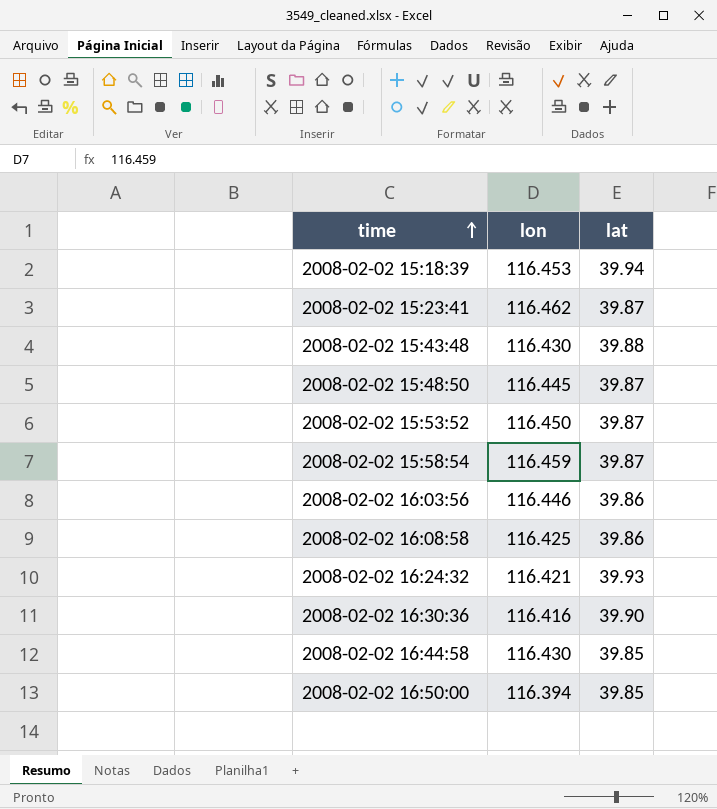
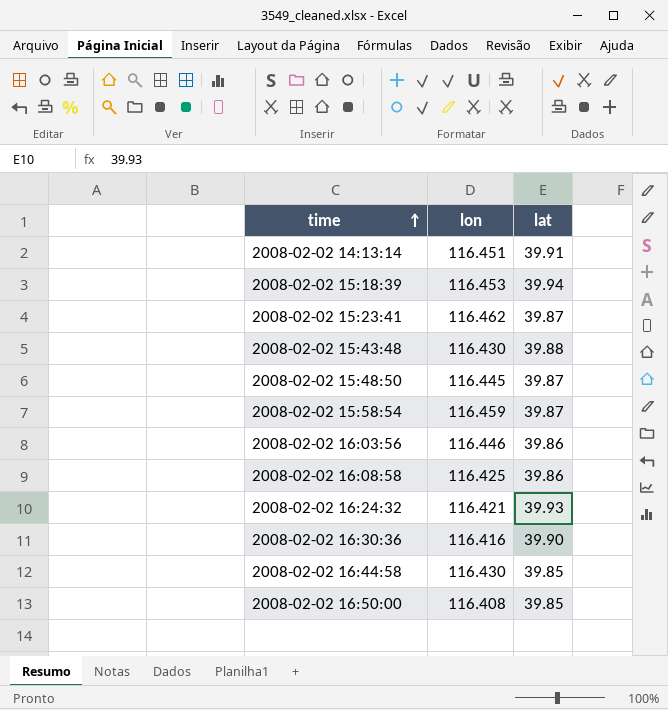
row 2008-02-02 15:53:52: 116.450 | 39.87 -> none
row 2008-02-02 14:13:14: none -> 116.451 | 39.91
2008-02-02 16:50:00 | lon: 116.394 -> 116.408

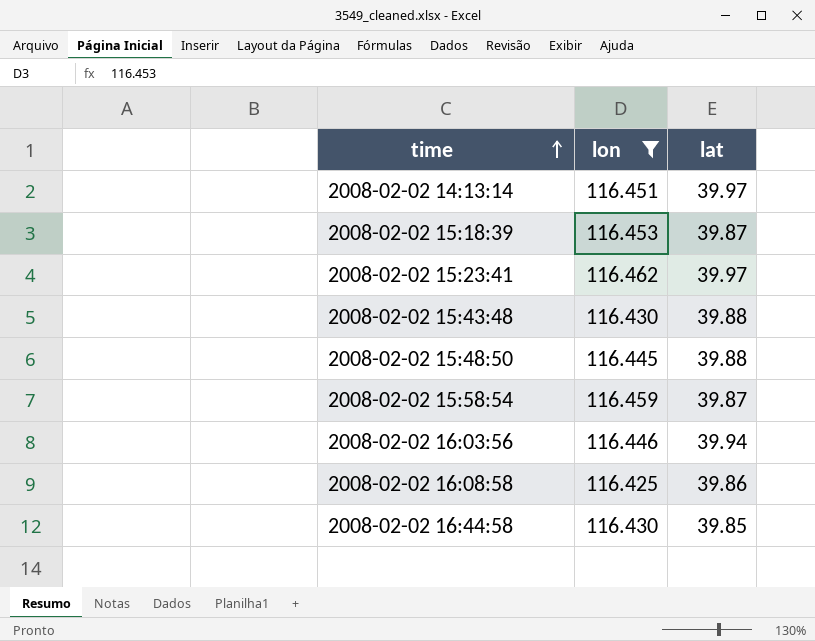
filter: none -> lon >= 116.425
2008-02-02 14:13:14 | lat: 39.91 -> 39.97
2008-02-02 15:18:39 | lat: 39.94 -> 39.87
2008-02-02 15:23:41 | lat: 39.87 -> 39.97
2008-02-02 15:48:50 | lat: 39.87 -> 39.88
2008-02-02 16:03:56 | lat: 39.86 -> 39.94

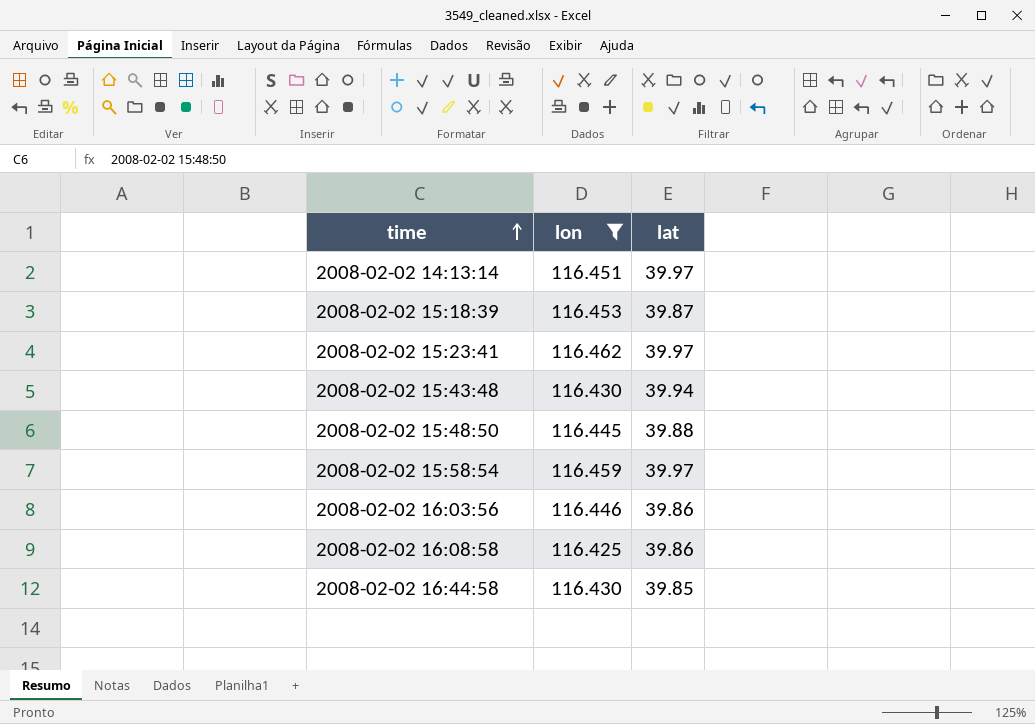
2008-02-02 15:43:48 | lat: 39.88 -> 39.94
2008-02-02 15:58:54 | lat: 39.87 -> 39.97
2008-02-02 16:03:56 | lat: 39.94 -> 39.86

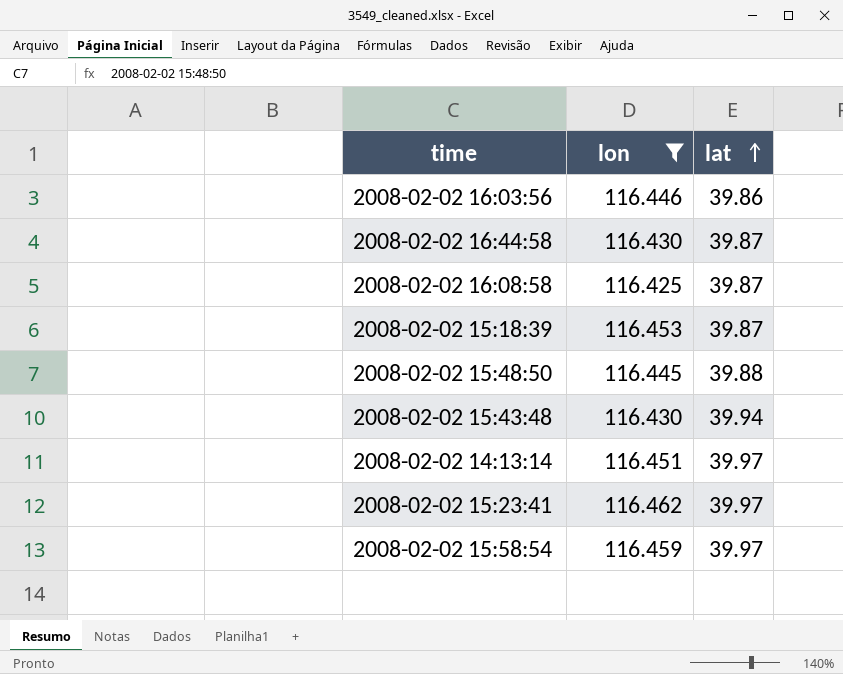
row order: time ascending -> lat ascending
2008-02-02 16:44:58 | lat: 39.85 -> 39.87
2008-02-02 16:08:58 | lat: 39.86 -> 39.87

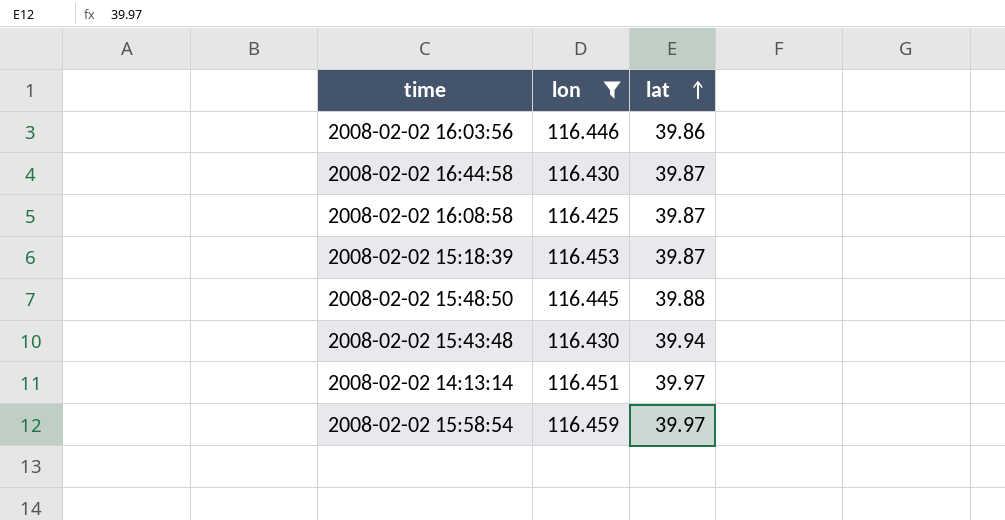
row 2008-02-02 15:23:41: 116.462 | 39.97 -> none

